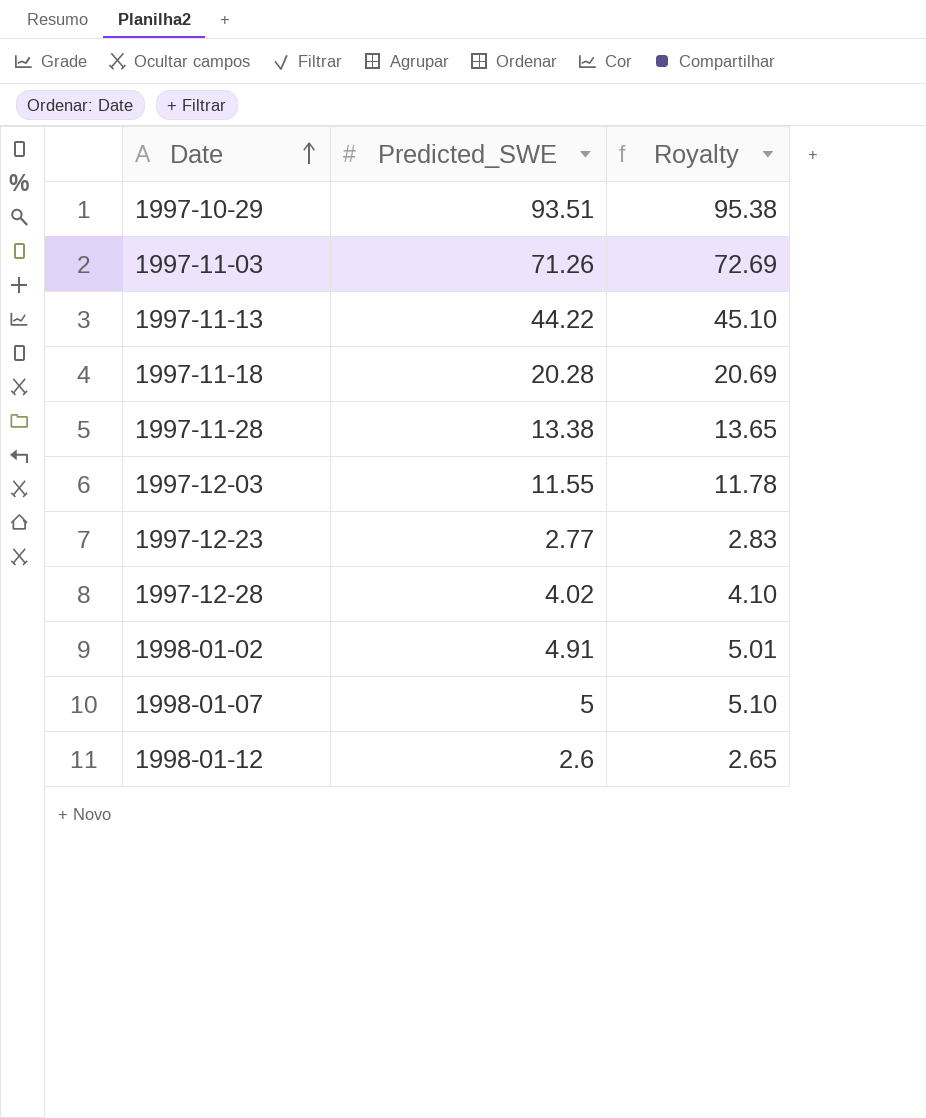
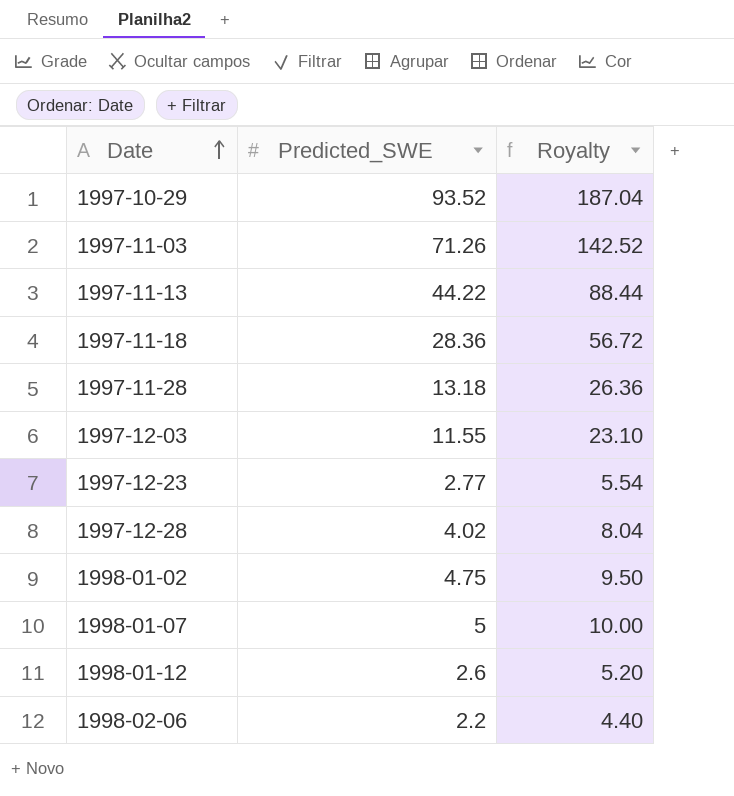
column Royalty | formula: [Predicted_SWE] * 1.02 -> [Predicted_SWE] * 2
1997-10-29 | Predicted_SWE: 93.51 -> 93.52
1997-11-18 | Predicted_SWE: 20.28 -> 28.36
1997-11-28 | Predicted_SWE: 13.38 -> 13.18
1998-01-02 | Predicted_SWE: 4.91 -> 4.75
row 1998-02-06: none -> 2.2 | 4.40

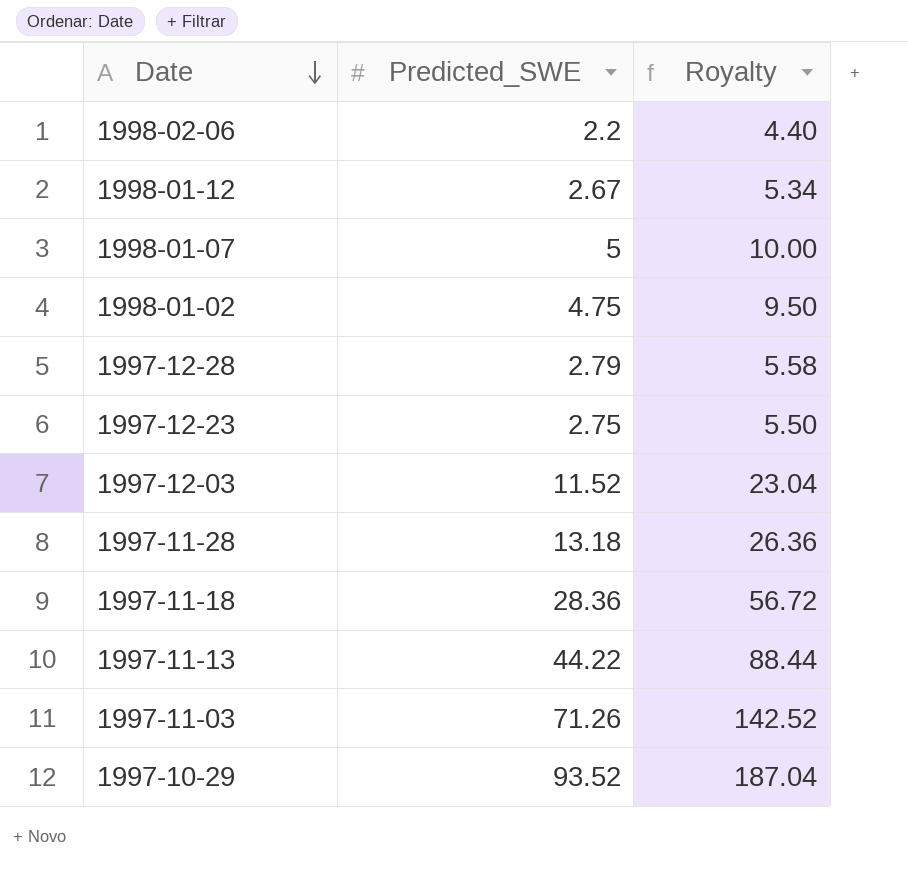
row order: Date ascending -> Date descending
1998-01-12 | Predicted_SWE: 2.6 -> 2.67
1998-01-12 | Royalty: 5.20 -> 5.34
1997-12-28 | Predicted_SWE: 4.02 -> 2.79
1997-12-28 | Royalty: 8.04 -> 5.58
1997-12-23 | Predicted_SWE: 2.77 -> 2.75
1997-12-23 | Royalty: 5.54 -> 5.50
1997-12-03 | Predicted_SWE: 11.55 -> 11.52
1997-12-03 | Royalty: 23.10 -> 23.04

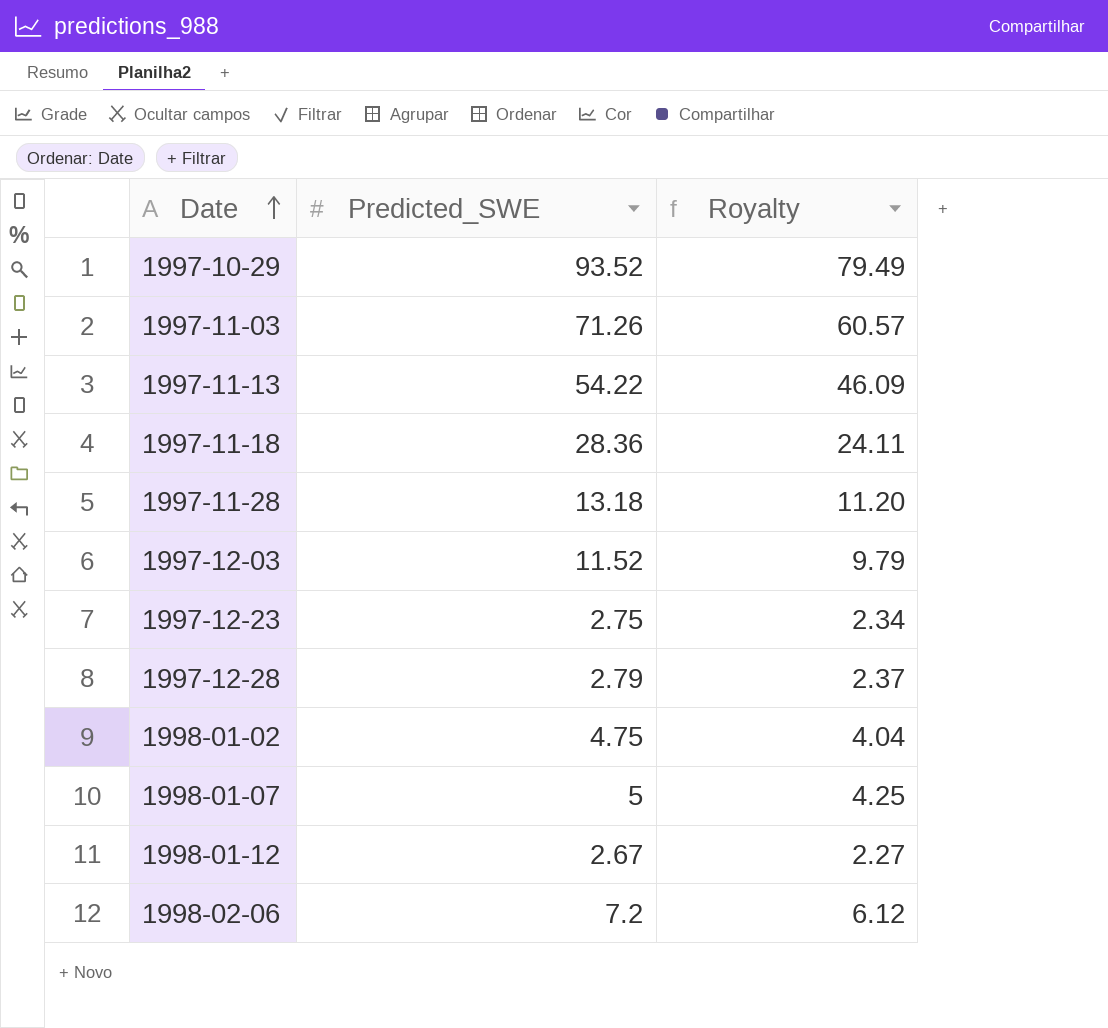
row order: Date descending -> Date ascending
column Royalty | formula: [Predicted_SWE] * 2 -> [Predicted_SWE] * 0.85
1997-11-13 | Predicted_SWE: 44.22 -> 54.22
1998-02-06 | Predicted_SWE: 2.2 -> 7.2

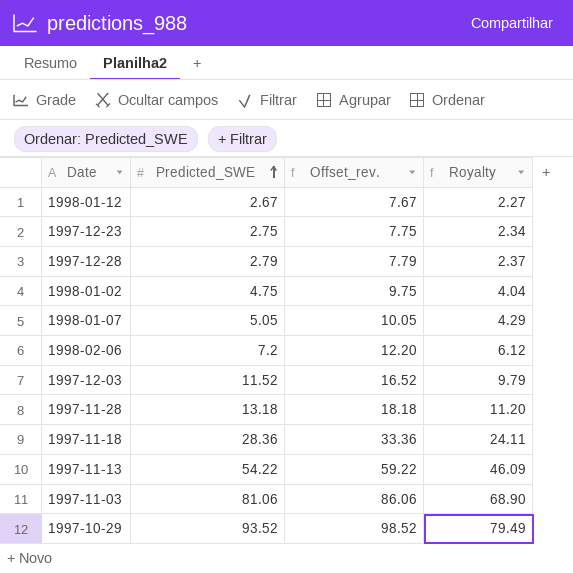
row order: Date ascending -> Predicted_SWE ascending
column Offset_rev. | formula: none -> [Predicted_SWE] + 5
1998-01-07 | Predicted_SWE: 5 -> 5.05
1998-01-07 | Royalty: 4.25 -> 4.29
1997-11-03 | Predicted_SWE: 71.26 -> 81.06
1997-11-03 | Royalty: 60.57 -> 68.90

